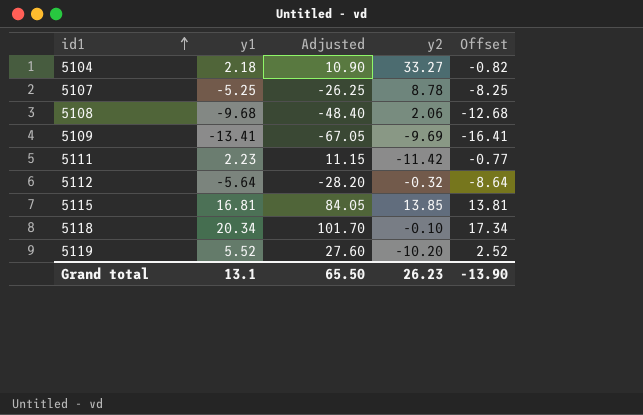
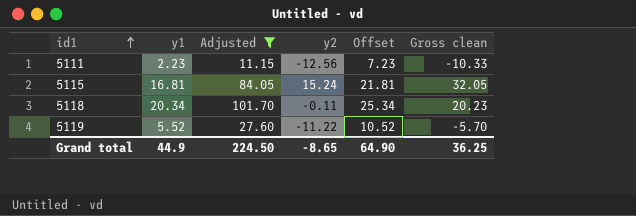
filter: none -> Adjusted >= 11.15
column Offset | formula: [y1] - 3 -> [y1] + 5
column Gross clean | formula: none -> [y1] + [y2]
5111 | y2: -11.42 -> -12.56
5115 | y2: 13.85 -> 15.24
5118 | y2: -0.10 -> -0.11
5119 | y2: -10.20 -> -11.22
Grand total | y1: 13.1 -> 44.9
Grand total | Adjusted: 65.50 -> 224.50
Grand total | y2: 26.23 -> -8.65
Grand total | Offset: -13.90 -> 64.90

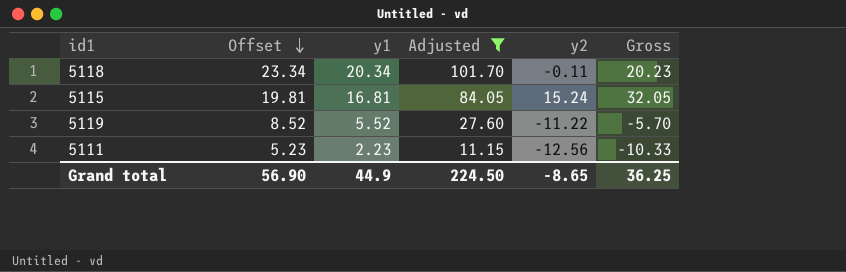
row order: id1 ascending -> Offset descending
column Offset | formula: [y1] + 5 -> [y1] + 3
column Offset | position: 5 -> 2
column name: Gross clean -> Gross
Grand total | Offset: 64.90 -> 56.90

